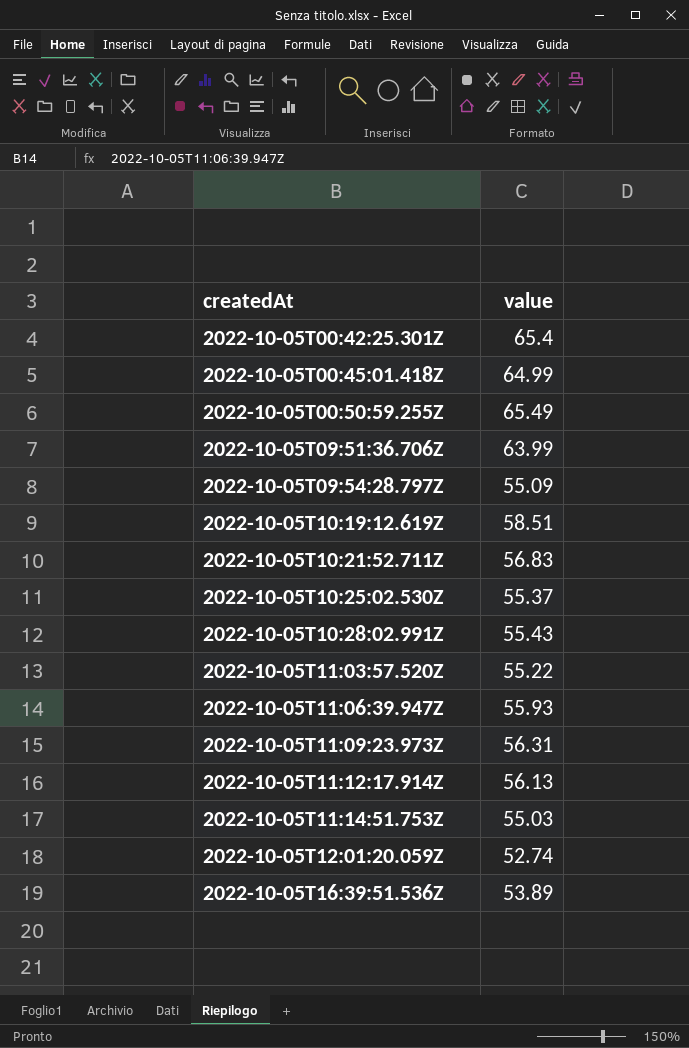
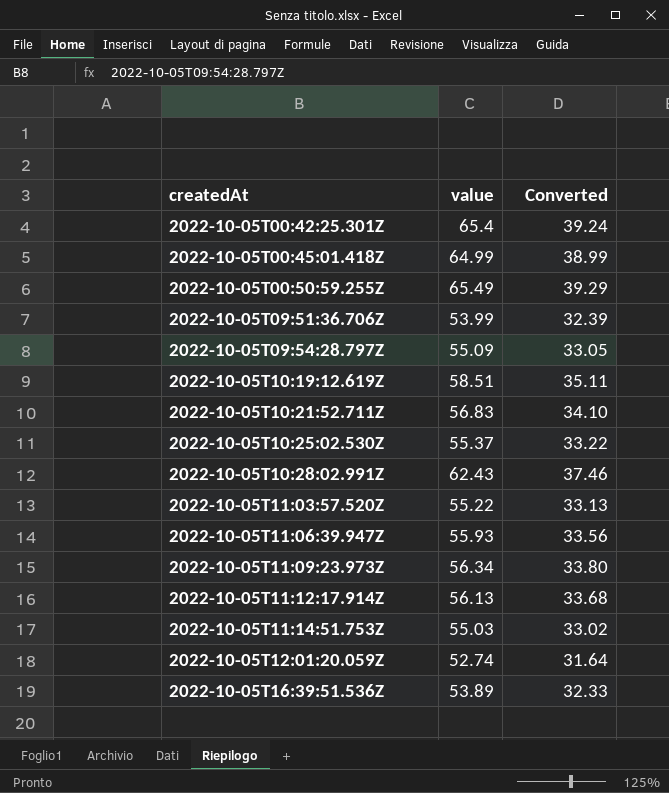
column Converted | formula: none -> [value] * 0.6
2022-10-05T09:51:36.706Z | value: 63.99 -> 53.99
2022-10-05T10:28:02.991Z | value: 55.43 -> 62.43
2022-10-05T11:09:23.973Z | value: 56.31 -> 56.34

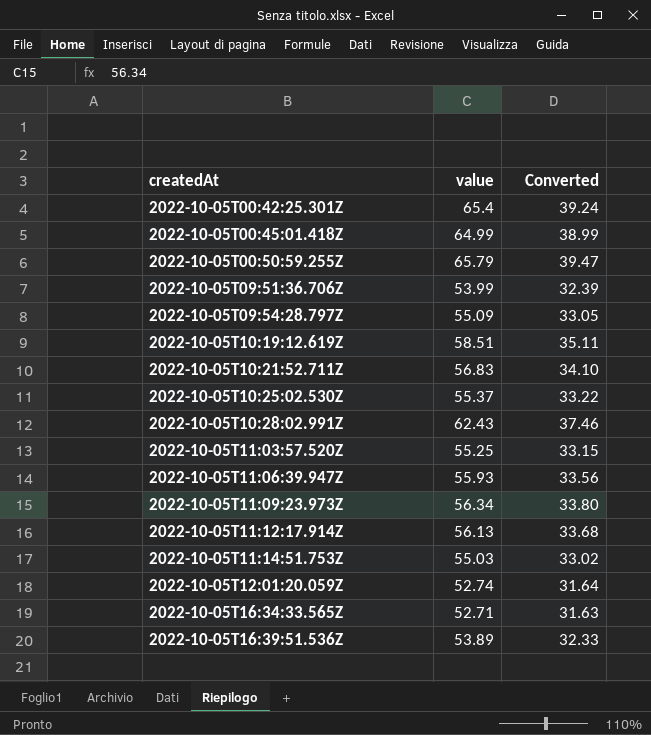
2022-10-05T00:50:59.255Z | value: 65.49 -> 65.79
2022-10-05T00:50:59.255Z | Converted: 39.29 -> 39.47
2022-10-05T11:03:57.520Z | value: 55.22 -> 55.25
2022-10-05T11:03:57.520Z | Converted: 33.13 -> 33.15
row 2022-10-05T16:34:33.565Z: none -> 52.71 | 31.63

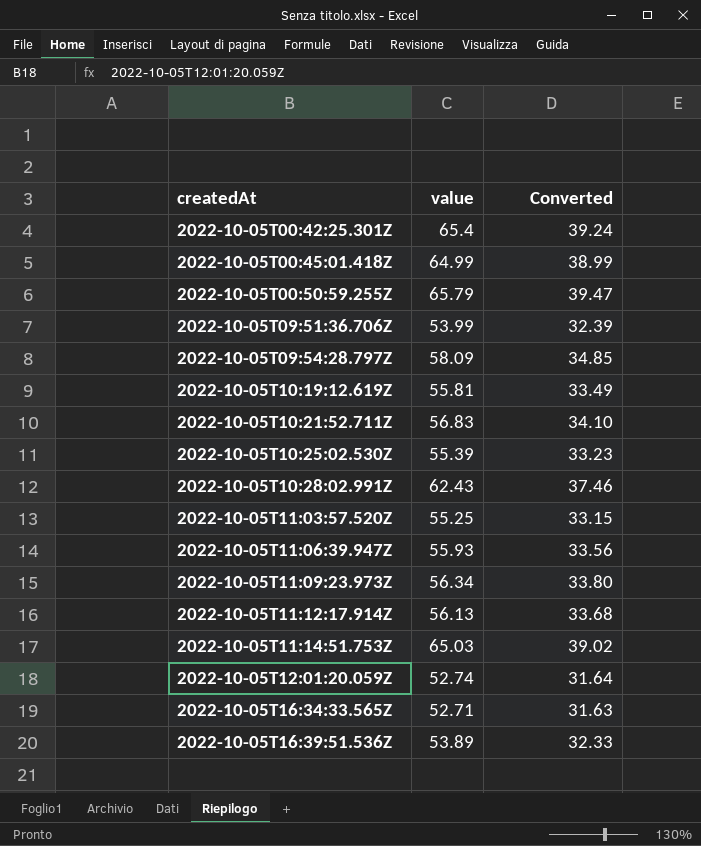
2022-10-05T09:54:28.797Z | value: 55.09 -> 58.09
2022-10-05T09:54:28.797Z | Converted: 33.05 -> 34.85
2022-10-05T10:19:12.619Z | value: 58.51 -> 55.81
2022-10-05T10:19:12.619Z | Converted: 35.11 -> 33.49
2022-10-05T10:25:02.530Z | value: 55.37 -> 55.39
2022-10-05T10:25:02.530Z | Converted: 33.22 -> 33.23
2022-10-05T11:14:51.753Z | value: 55.03 -> 65.03
2022-10-05T11:14:51.753Z | Converted: 33.02 -> 39.02

